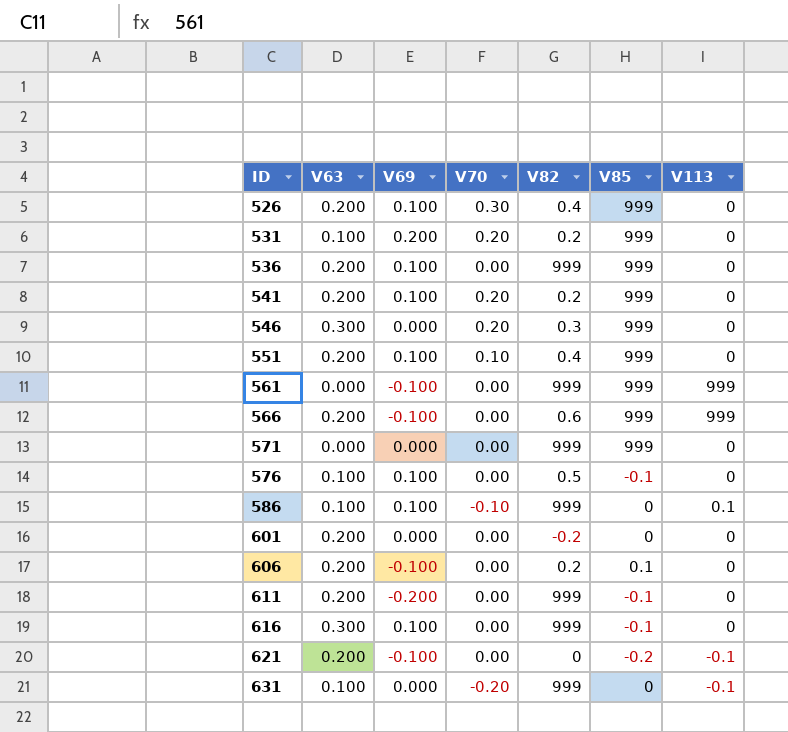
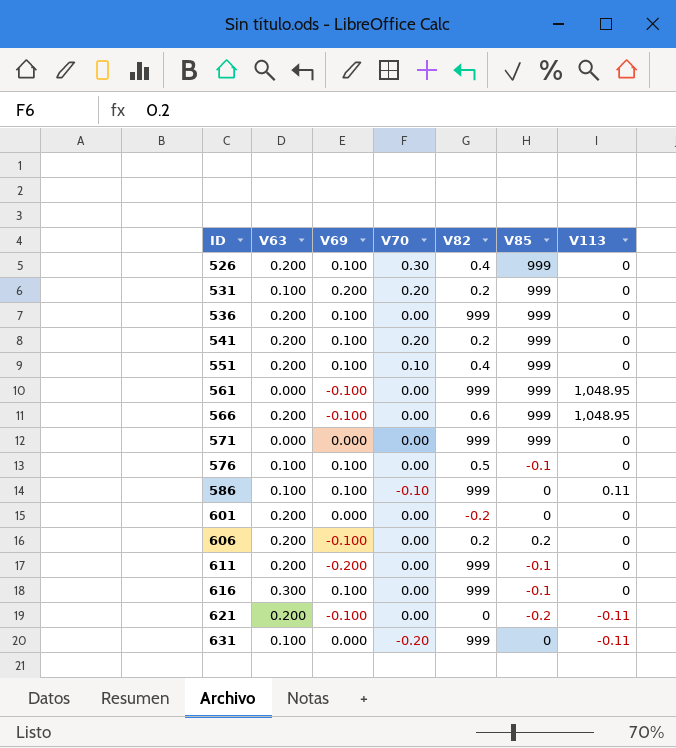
row 546: 0.300 | 0.000 | 0.20 | 0.3 | 999 | 0 -> none
561 | V113: 999 -> 1,048.95
566 | V113: 999 -> 1,048.95
586 | V113: 0.1 -> 0.11
606 | V85: 0.1 -> 0.2
621 | V113: -0.1 -> -0.11
631 | V113: -0.1 -> -0.11

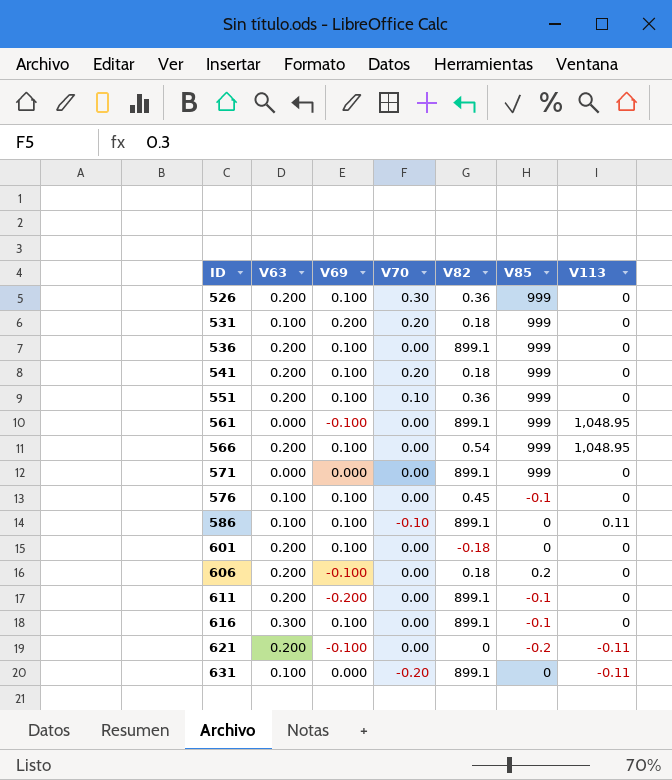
526 | V82: 0.4 -> 0.36
531 | V82: 0.2 -> 0.18
536 | V82: 999 -> 899.1
541 | V82: 0.2 -> 0.18
551 | V82: 0.4 -> 0.36
561 | V82: 999 -> 899.1
566 | V69: -0.100 -> 0.100
566 | V82: 0.6 -> 0.54
571 | V82: 999 -> 899.1
576 | V82: 0.5 -> 0.45
586 | V82: 999 -> 899.1
601 | V69: 0.000 -> 0.100
601 | V82: -0.2 -> -0.18
606 | V82: 0.2 -> 0.18
611 | V82: 999 -> 899.1
616 | V82: 999 -> 899.1
631 | V82: 999 -> 899.1

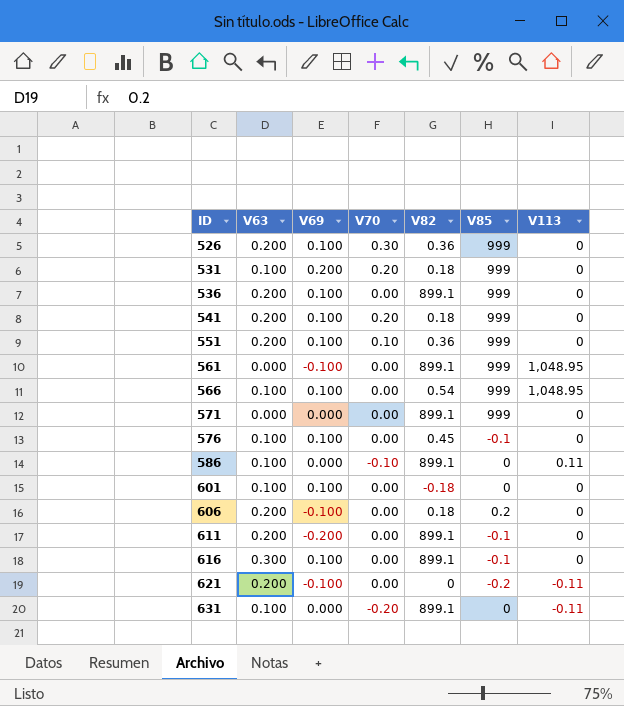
566 | V63: 0.200 -> 0.100
586 | V69: 0.100 -> 0.000
601 | V63: 0.200 -> 0.100

